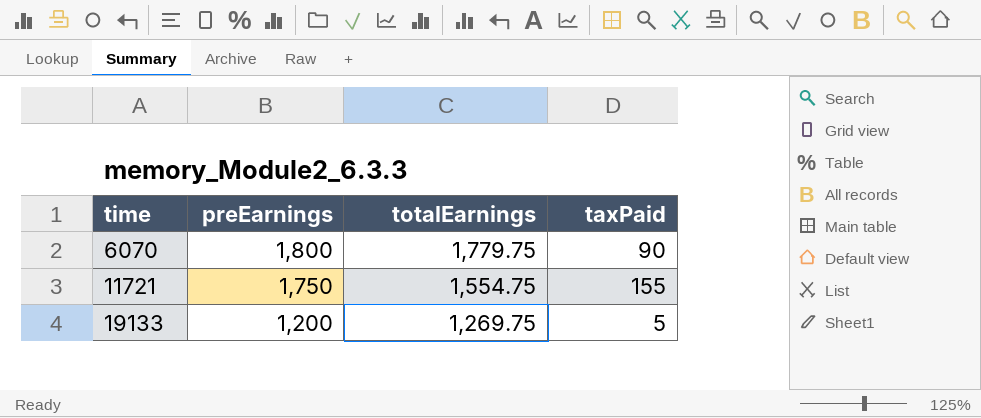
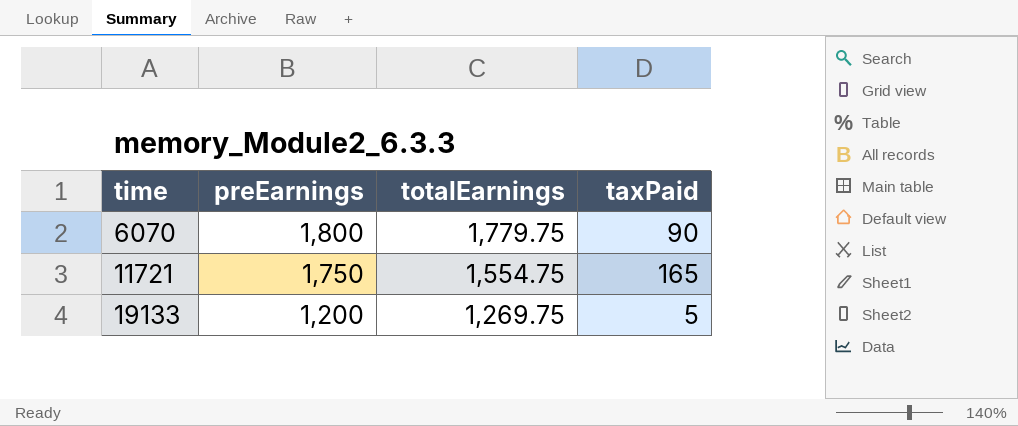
11721 | taxPaid: 155 -> 165

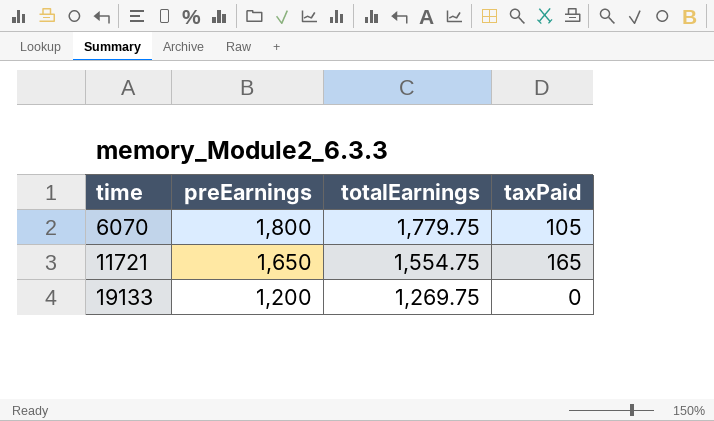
6070 | taxPaid: 90 -> 105
11721 | preEarnings: 1,750 -> 1,650
19133 | taxPaid: 5 -> 0

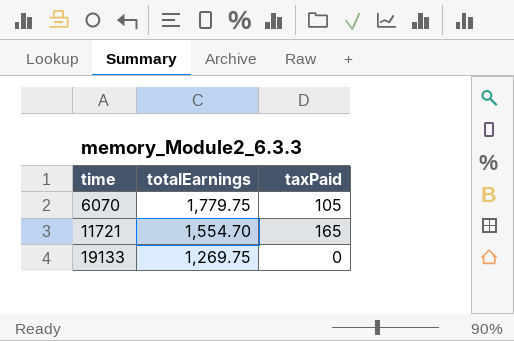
column preEarnings | position: 2 -> none
11721 | totalEarnings: 1,554.75 -> 1,554.70

